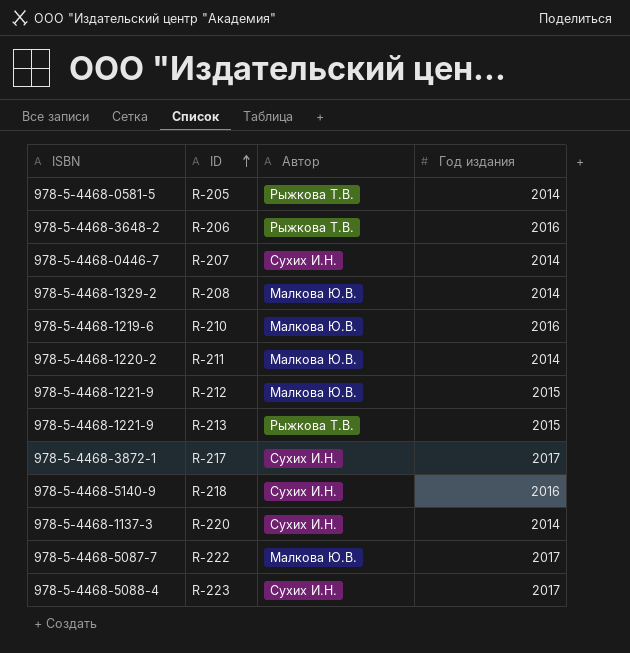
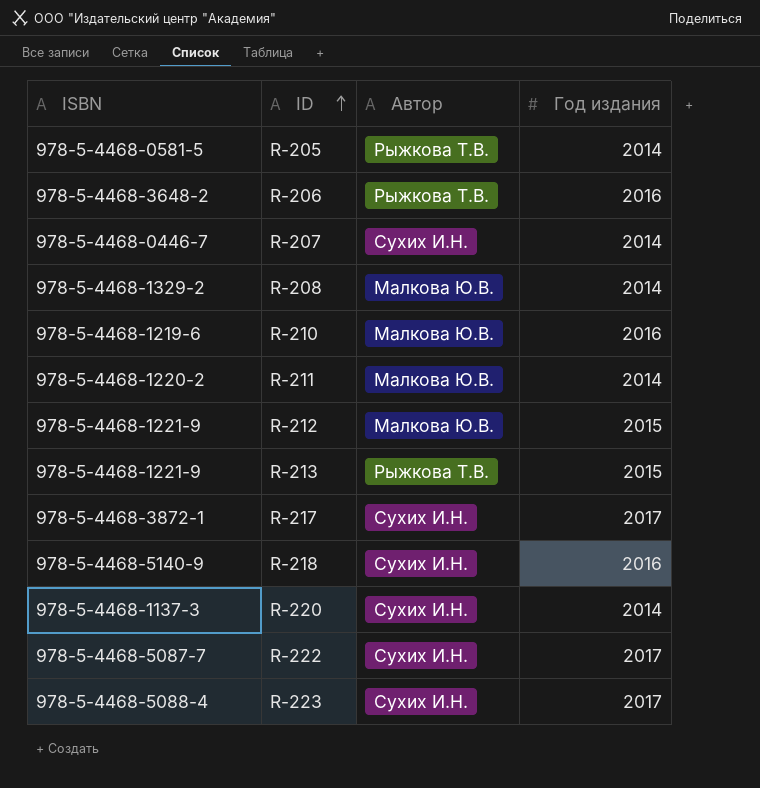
R-222 | Автор: Малкова Ю.В. -> Сухих И.Н.

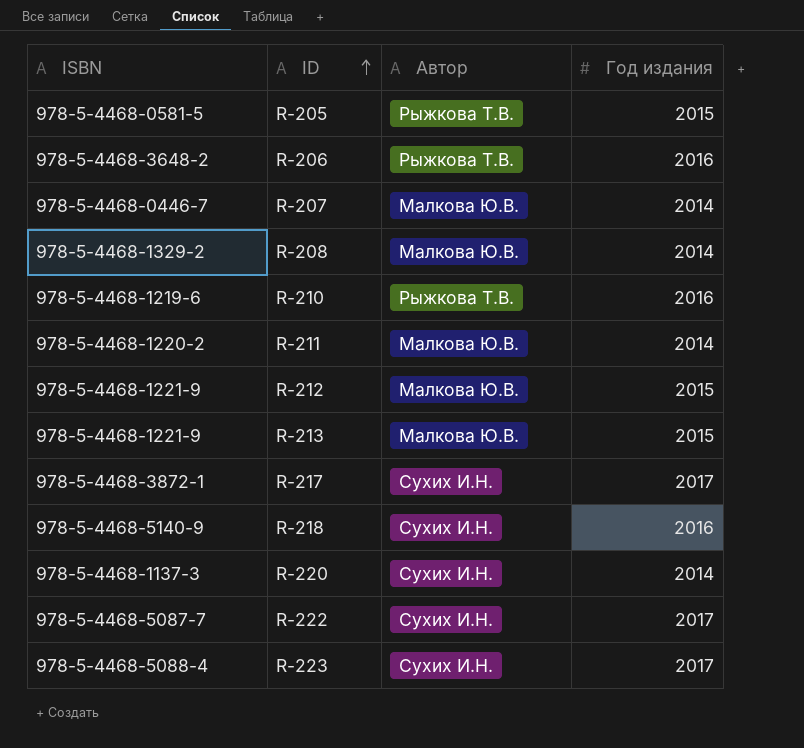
R-205 | Год издания: 2014 -> 2015
R-207 | Автор: Сухих И.Н. -> Малкова Ю.В.
R-210 | Автор: Малкова Ю.В. -> Рыжкова Т.В.
R-213 | Автор: Рыжкова Т.В. -> Малкова Ю.В.

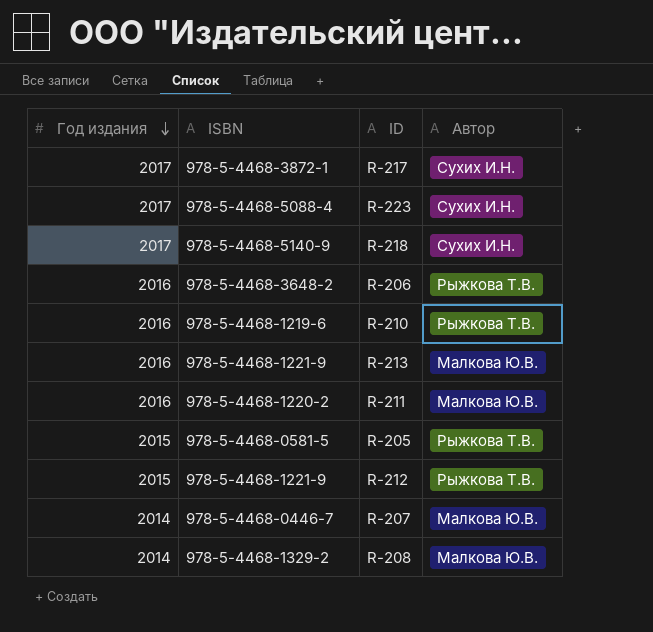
row order: ID ascending -> Год издания descending
column Год издания | position: 4 -> 1
row R-220: 978-5-4468-1137-3 | Сухих И.Н. | 2014 -> none
row R-222: 978-5-4468-5087-7 | Сухих И.Н. | 2017 -> none
R-218 | Год издания: 2016 -> 2017
R-213 | Год издания: 2015 -> 2016
R-211 | Год издания: 2014 -> 2016
R-212 | Автор: Малкова Ю.В. -> Рыжкова Т.В.

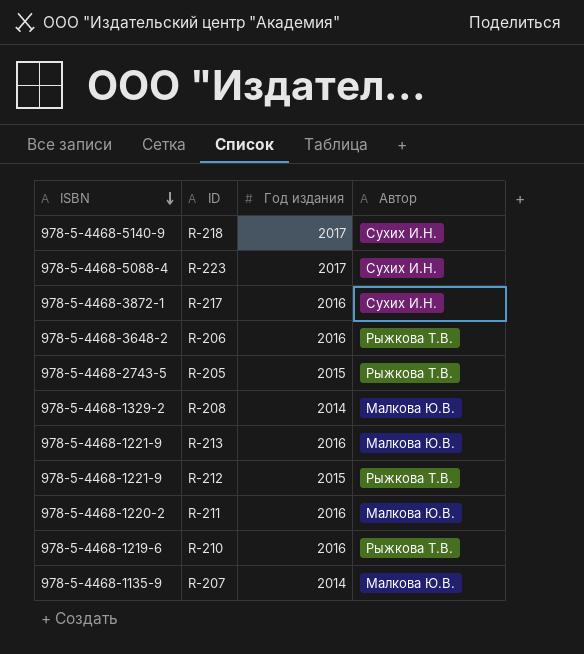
row order: Год издания descending -> ISBN descending
column Год издания | position: 1 -> 3
R-217 | Год издания: 2017 -> 2016
R-205 | ISBN: 978-5-4468-0581-5 -> 978-5-4468-2743-5
R-207 | ISBN: 978-5-4468-0446-7 -> 978-5-4468-1135-9

